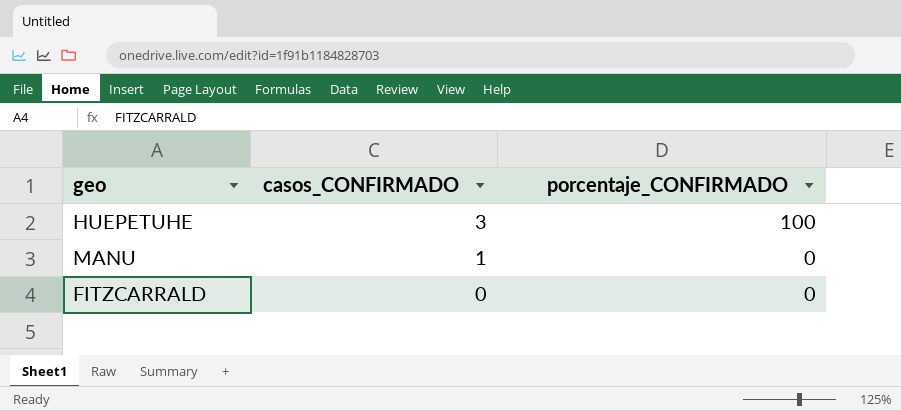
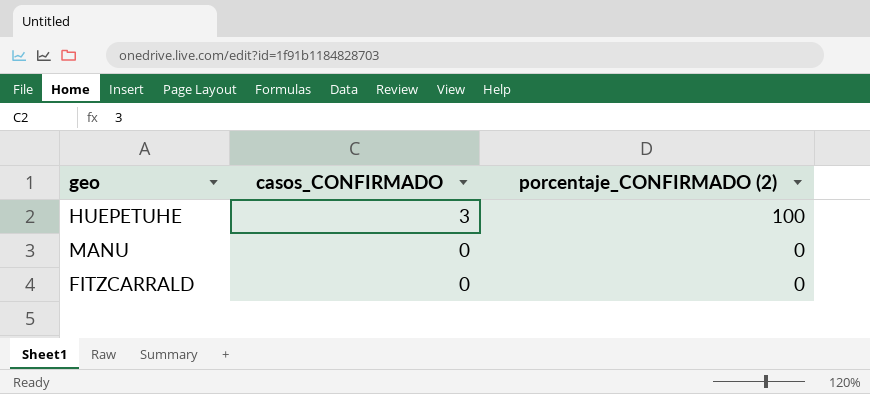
column name: porcentaje_CONFIRMADO -> porcentaje_CONFIRMADO (2)
MANU | casos_CONFIRMADO: 1 -> 0

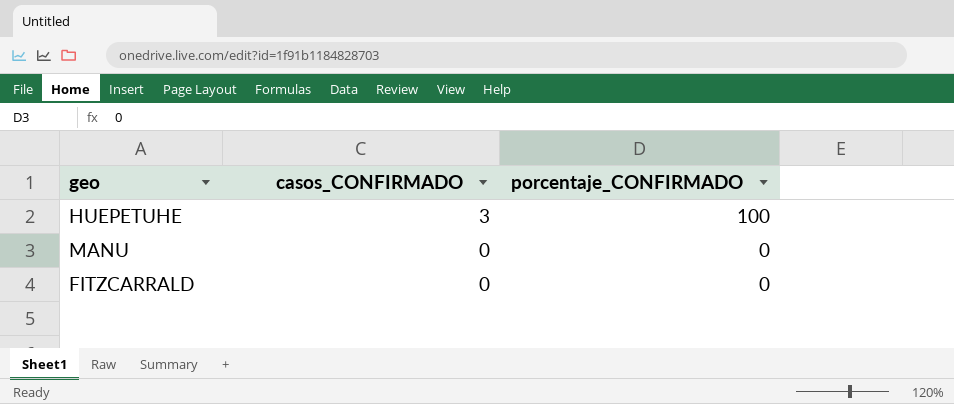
column name: porcentaje_CONFIRMADO (2) -> porcentaje_CONFIRMADO

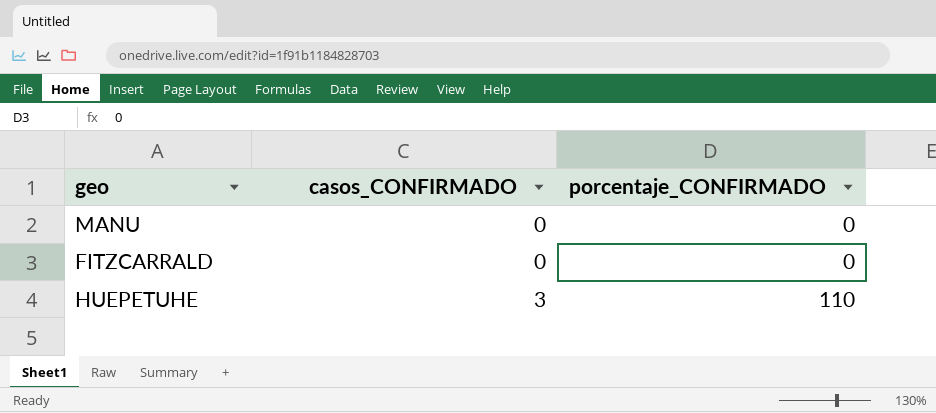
row order: casos_CONFIRMADO descending -> casos_CONFIRMADO ascending
HUEPETUHE | porcentaje_CONFIRMADO: 100 -> 110

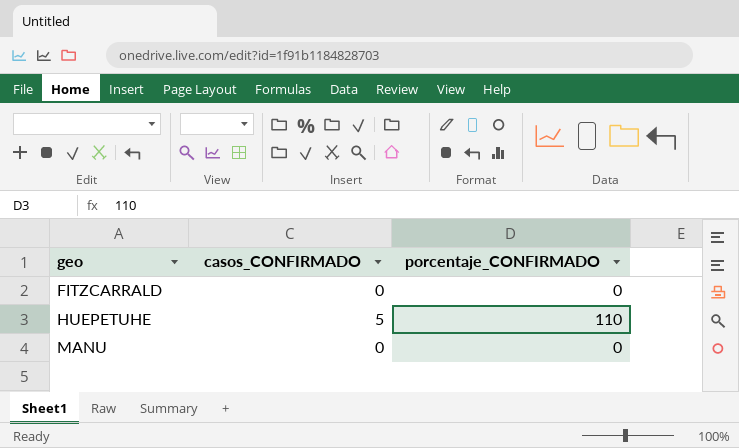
row order: casos_CONFIRMADO ascending -> geo ascending
HUEPETUHE | casos_CONFIRMADO: 3 -> 5

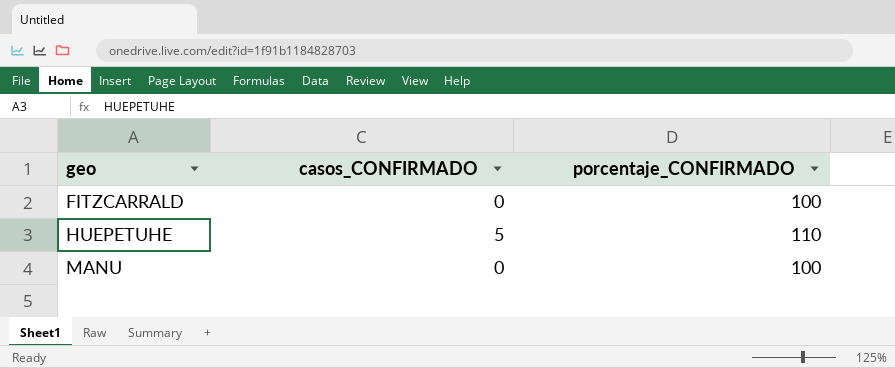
FITZCARRALD | porcentaje_CONFIRMADO: 0 -> 100
MANU | porcentaje_CONFIRMADO: 0 -> 100

